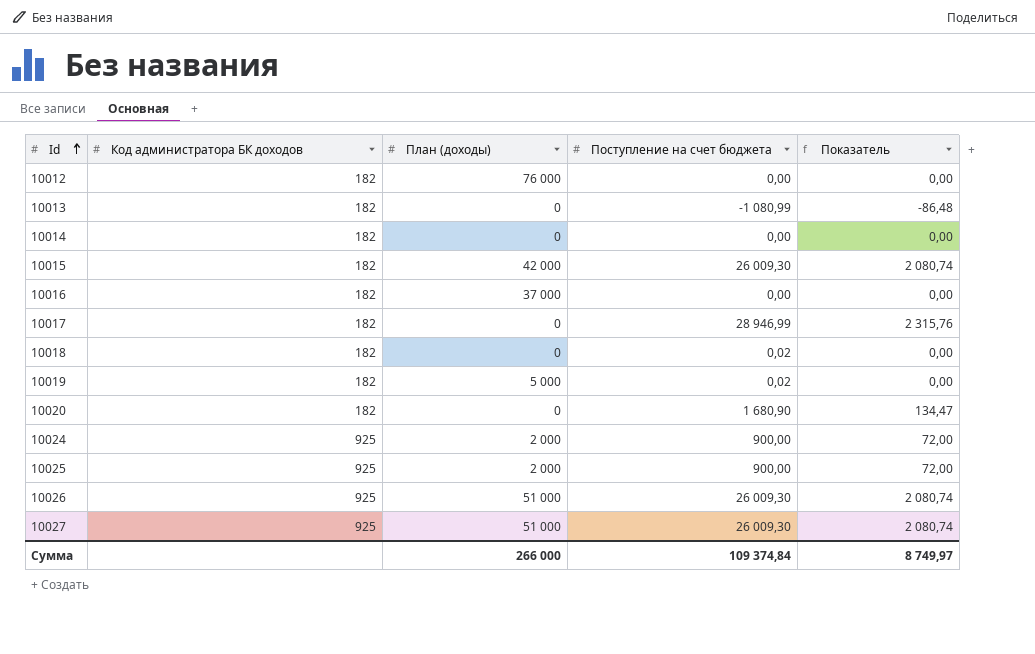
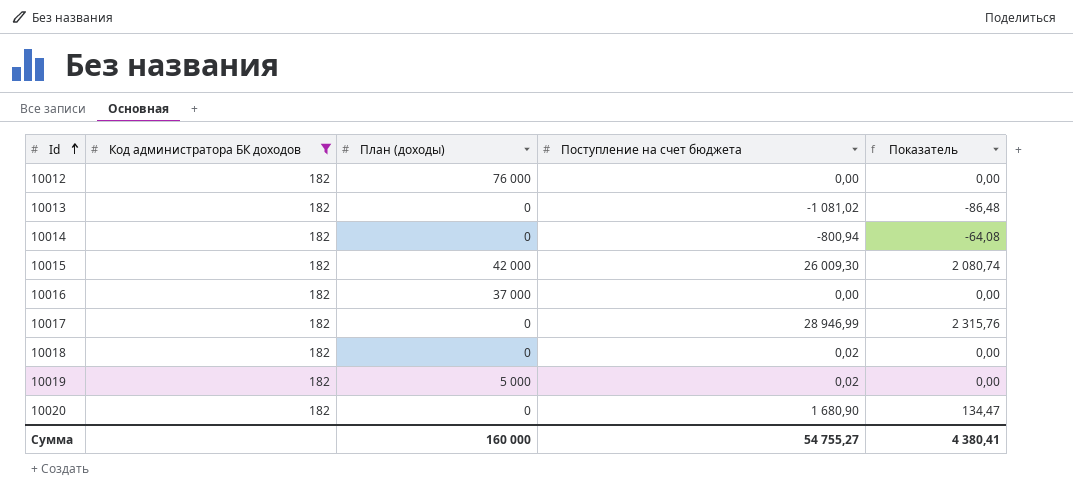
filter: none -> Код администратора БК доходов = 182
10013 | Поступление на счет бюджета: -1 080,99 -> -1 081,02
10014 | Поступление на счет бюджета: 0,00 -> -800,94
10014 | Показатель: 0,00 -> -64,08
Сумма | План (доходы): 266 000 -> 160 000
Сумма | Поступление на счет бюджета: 109 374,84 -> 54 755,27
Сумма | Показатель: 8 749,97 -> 4 380,41

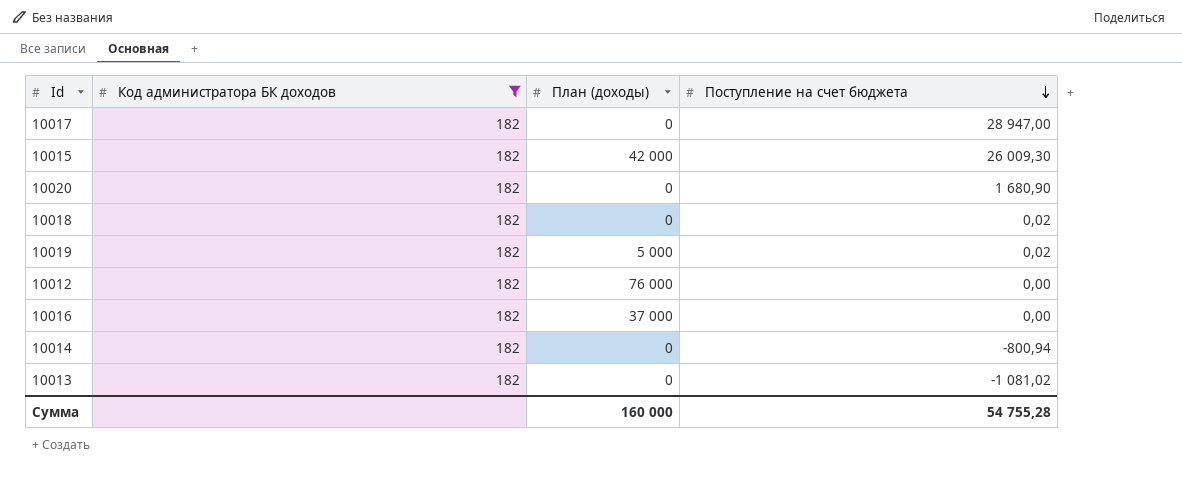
row order: Id ascending -> Поступление на счет бюджета descending
column Показатель | formula: [Поступление на счет бюджета] * 0,08 -> none
10017 | Поступление на счет бюджета: 28 946,99 -> 28 947,00
Сумма | Поступление на счет бюджета: 54 755,27 -> 54 755,28

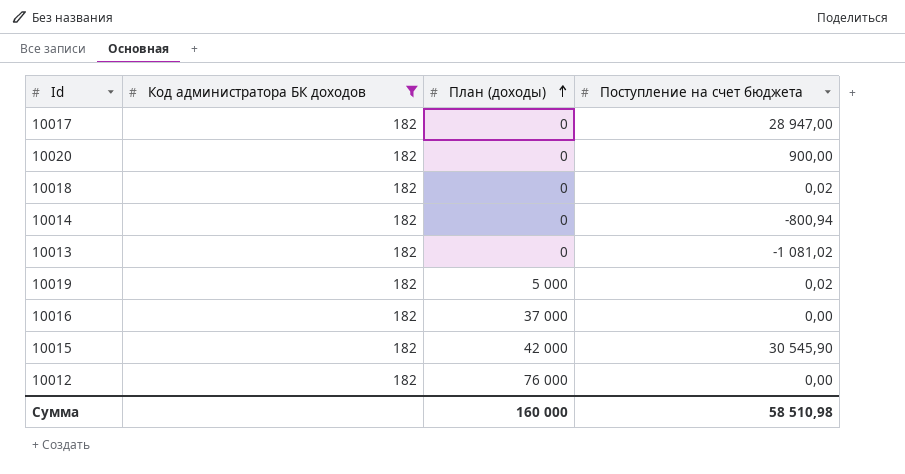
row order: Поступление на счет бюджета descending -> План (доходы) ascending
10020 | Поступление на счет бюджета: 1 680,90 -> 900,00
10015 | Поступление на счет бюджета: 26 009,30 -> 30 545,90
Сумма | Поступление на счет бюджета: 54 755,28 -> 58 510,98

